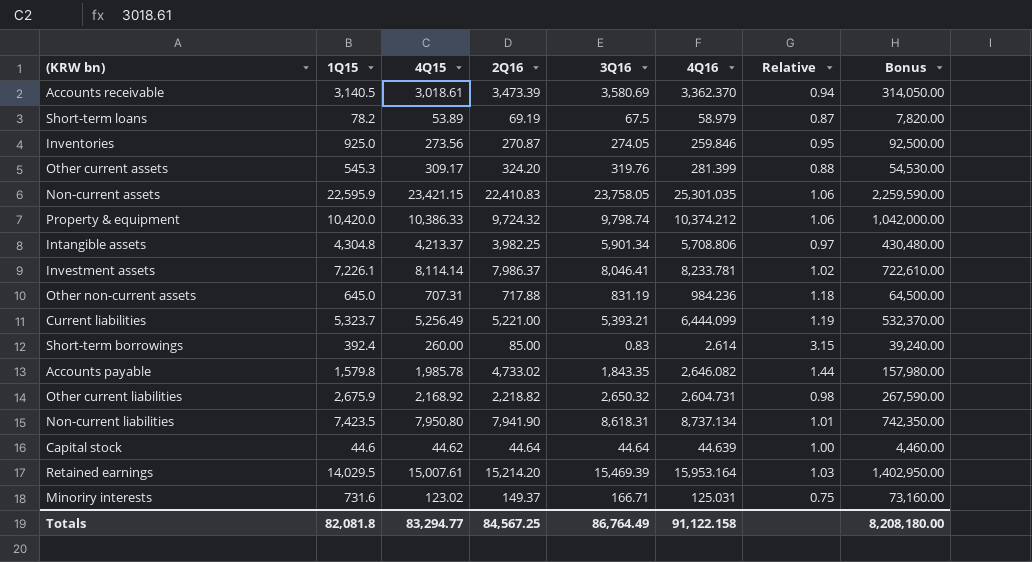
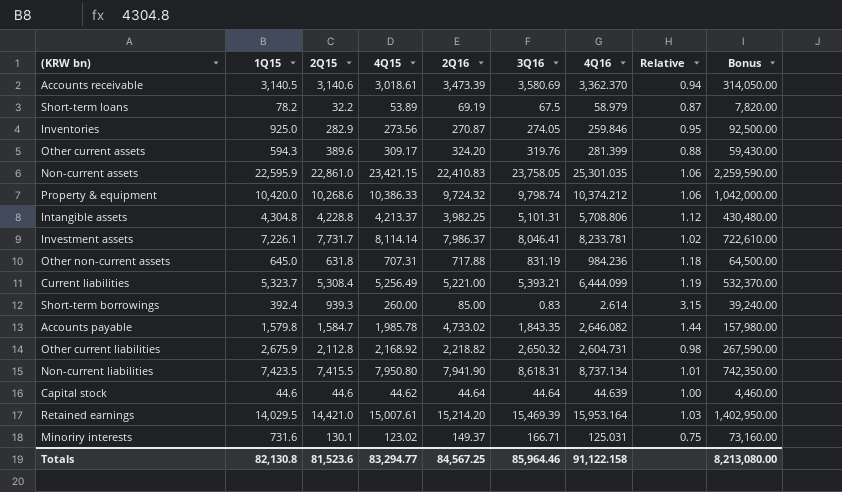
column 2Q15 | position: none -> 3
Other current assets | 1Q15: 545.3 -> 594.3
Other current assets | Bonus: 54,530.00 -> 59,430.00
Intangible assets | 3Q16: 5,901.34 -> 5,101.31
Intangible assets | Relative: 0.97 -> 1.12
Totals | 1Q15: 82,081.8 -> 82,130.8
Totals | 3Q16: 86,764.49 -> 85,964.46
Totals | Bonus: 8,208,180.00 -> 8,213,080.00

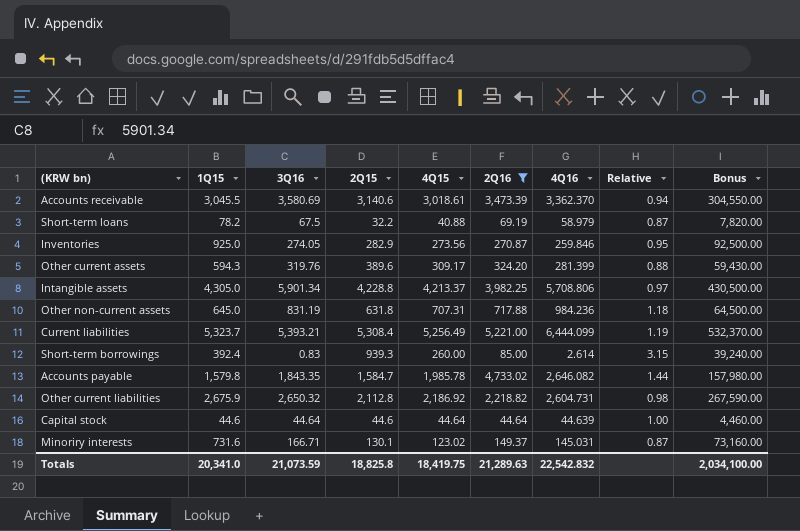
filter: none -> 2Q16 <= 5,221.00
column 3Q16 | position: 6 -> 3
Accounts receivable | 1Q15: 3,140.5 -> 3,045.5
Accounts receivable | Bonus: 314,050.00 -> 304,550.00
Short-term loans | 4Q15: 53.89 -> 40.88
Intangible assets | 1Q15: 4,304.8 -> 4,305.0
Intangible assets | 3Q16: 5,101.31 -> 5,901.34
Intangible assets | Relative: 1.12 -> 0.97
Intangible assets | Bonus: 430,480.00 -> 430,500.00
Other current liabilities | 4Q15: 2,168.92 -> 2,186.92
Capital stock | 4Q15: 44.62 -> 44.64
Minoriry interests | 4Q16: 125.031 -> 145.031
Minoriry interests | Relative: 0.75 -> 0.87
Totals | 1Q15: 82,130.8 -> 20,341.0
Totals | 3Q16: 85,964.46 -> 21,073.59
Totals | 2Q15: 81,523.6 -> 18,825.8
Totals | 4Q15: 83,294.77 -> 18,419.75
Totals | 2Q16: 84,567.25 -> 21,289.63
Totals | 4Q16: 91,122.158 -> 22,542.832
Totals | Bonus: 8,213,080.00 -> 2,034,100.00

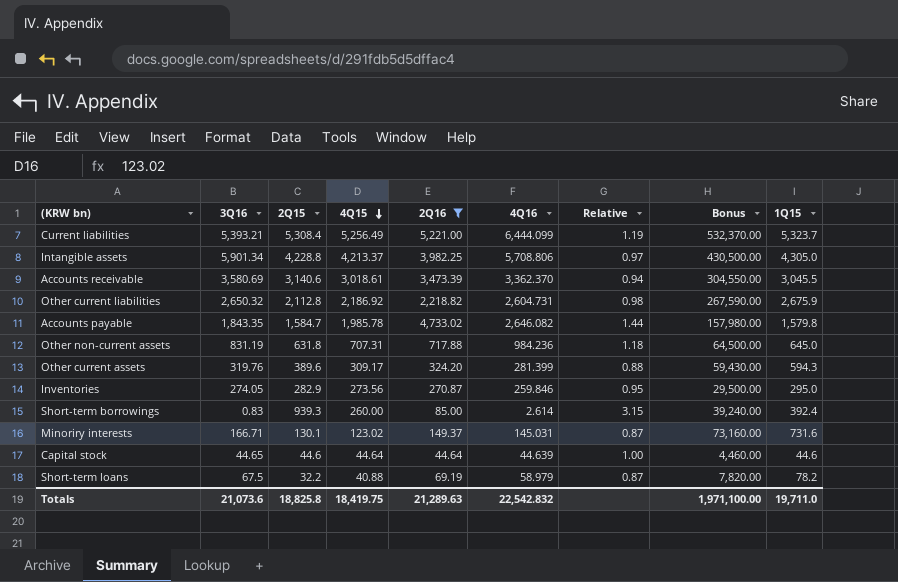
row order: none -> 4Q15 descending
column 1Q15 | position: 2 -> 9
Inventories | Bonus: 92,500.00 -> 29,500.00
Inventories | 1Q15: 925.0 -> 295.0
Capital stock | 3Q16: 44.64 -> 44.65
Totals | 3Q16: 21,073.59 -> 21,073.6
Totals | Bonus: 2,034,100.00 -> 1,971,100.00
Totals | 1Q15: 20,341.0 -> 19,711.0

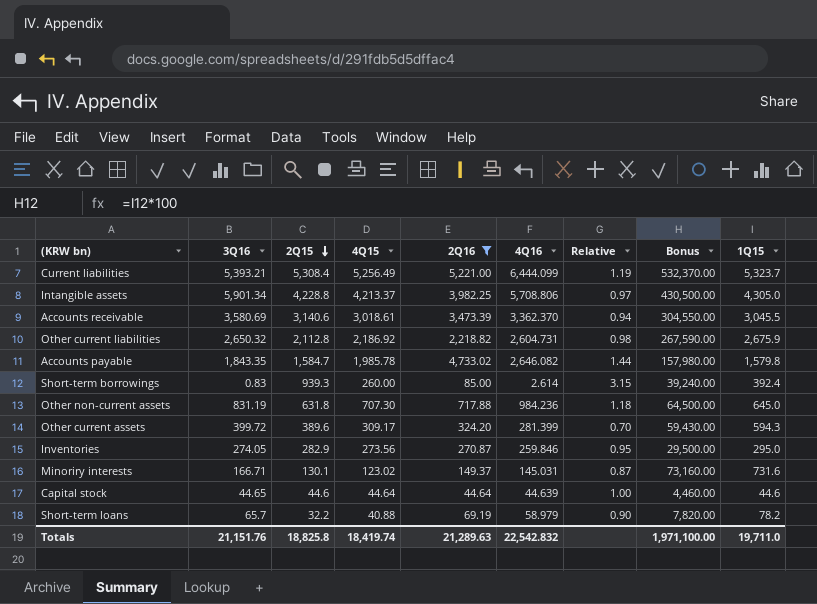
row order: 4Q15 descending -> 2Q15 descending
Other non-current assets | 4Q15: 707.31 -> 707.30
Other current assets | 3Q16: 319.76 -> 399.72
Other current assets | Relative: 0.88 -> 0.70
Short-term loans | 3Q16: 67.5 -> 65.7
Short-term loans | Relative: 0.87 -> 0.90
Totals | 3Q16: 21,073.6 -> 21,151.76
Totals | 4Q15: 18,419.75 -> 18,419.74

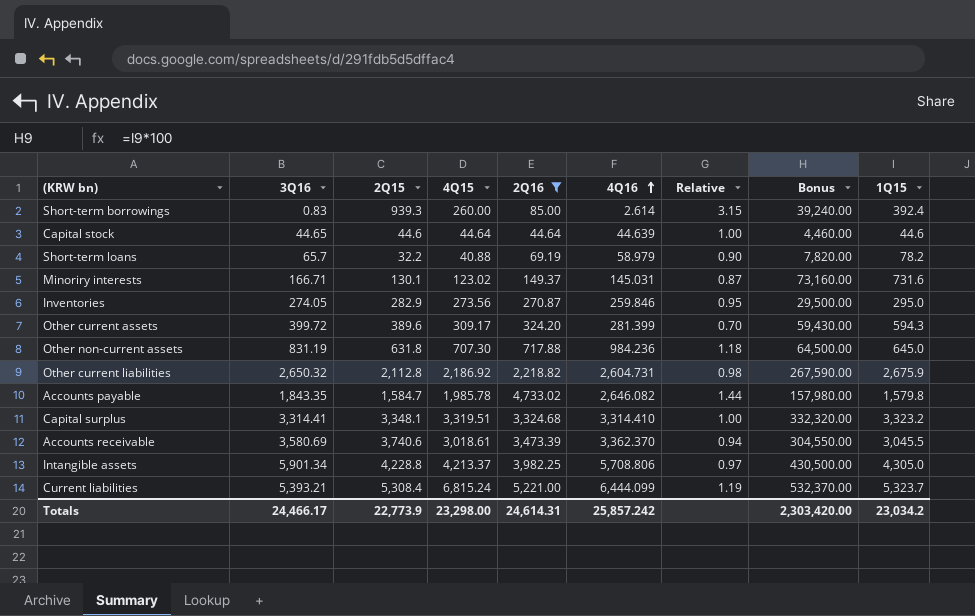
row order: 2Q15 descending -> 4Q16 ascending
row Capital surplus: none -> 3,314.41 | 3,348.1 | 3,319.51 | 3,324.68 | 3,314.410 | 1.00 | 332,320.00 | 3,323.2
Accounts receivable | 2Q15: 3,140.6 -> 3,740.6
Current liabilities | 4Q15: 5,256.49 -> 6,815.24
Totals | 3Q16: 21,151.76 -> 24,466.17
Totals | 2Q15: 18,825.8 -> 22,773.9
Totals | 4Q15: 18,419.74 -> 23,298.00
Totals | 2Q16: 21,289.63 -> 24,614.31
Totals | 4Q16: 22,542.832 -> 25,857.242
Totals | Bonus: 1,971,100.00 -> 2,303,420.00
Totals | 1Q15: 19,711.0 -> 23,034.2

